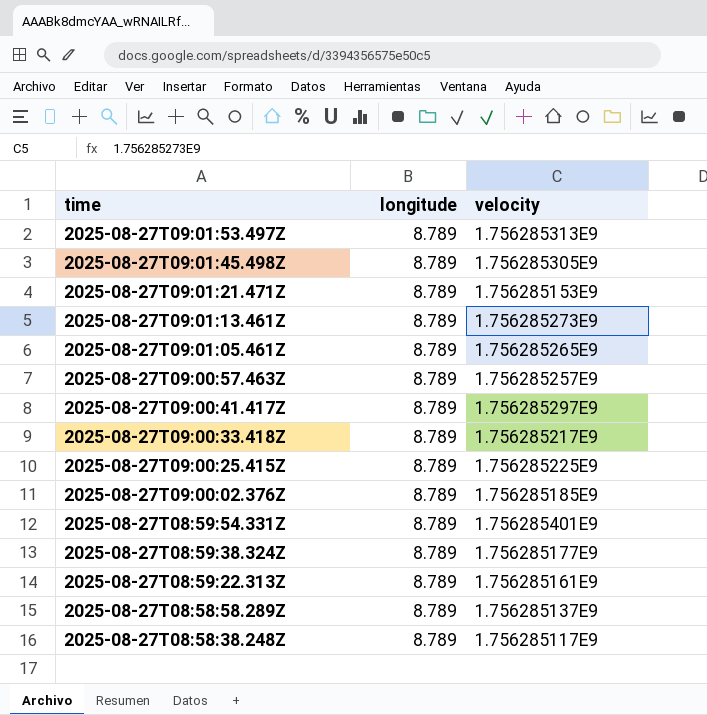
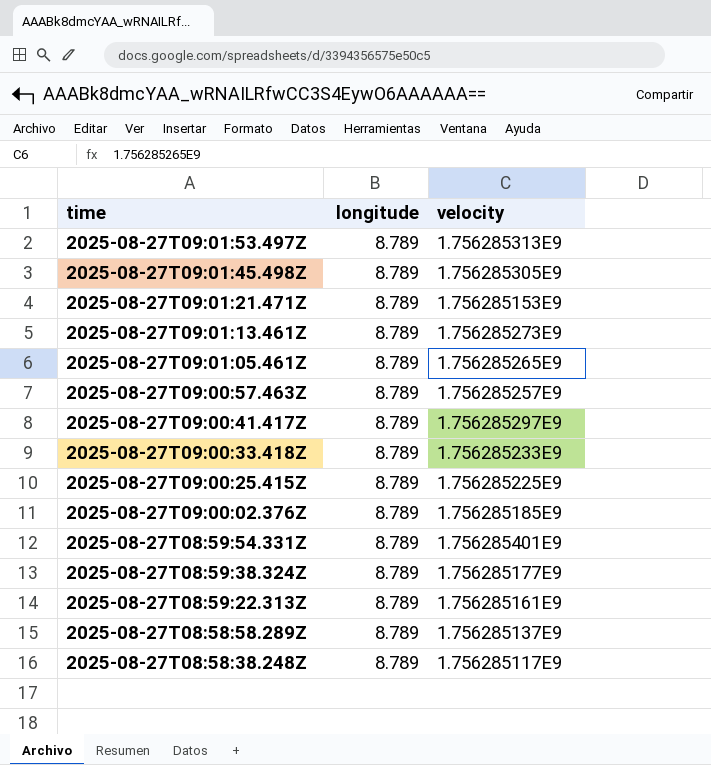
2025-08-27T09:00:33.418Z | velocity: 1.756285217E9 -> 1.756285233E9

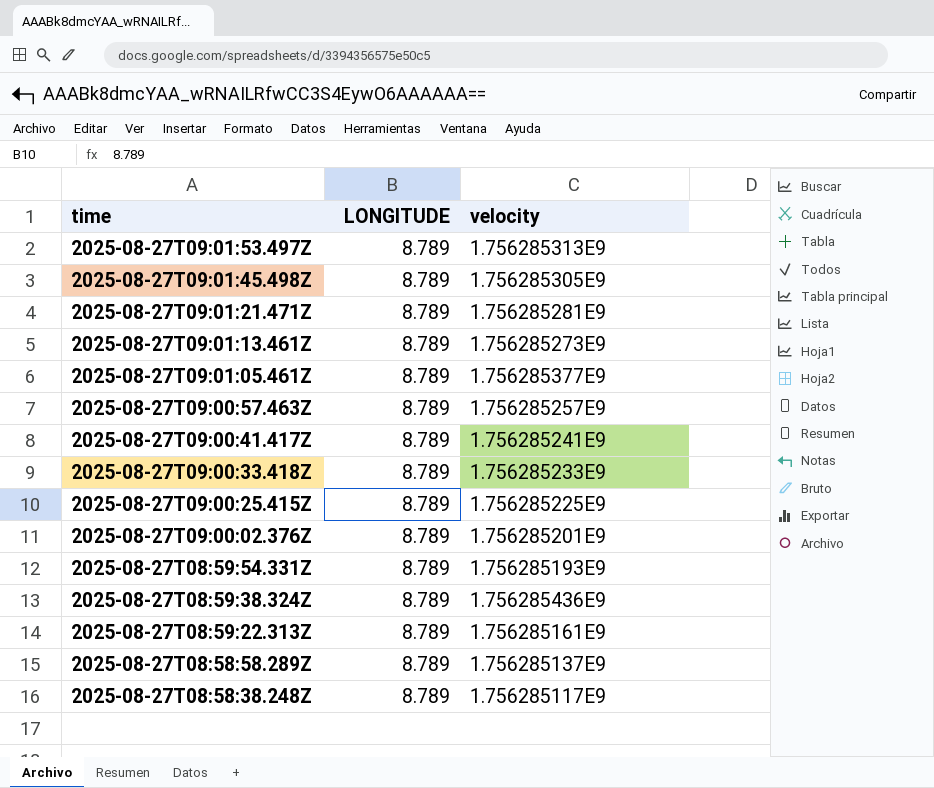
column name: longitude -> LONGITUDE
2025-08-27T09:01:21.471Z | velocity: 1.756285153E9 -> 1.756285281E9
2025-08-27T09:01:05.461Z | velocity: 1.756285265E9 -> 1.756285377E9
2025-08-27T09:00:41.417Z | velocity: 1.756285297E9 -> 1.756285241E9
2025-08-27T09:00:02.376Z | velocity: 1.756285185E9 -> 1.756285201E9
2025-08-27T08:59:54.331Z | velocity: 1.756285401E9 -> 1.756285193E9
2025-08-27T08:59:38.324Z | velocity: 1.756285177E9 -> 1.756285436E9

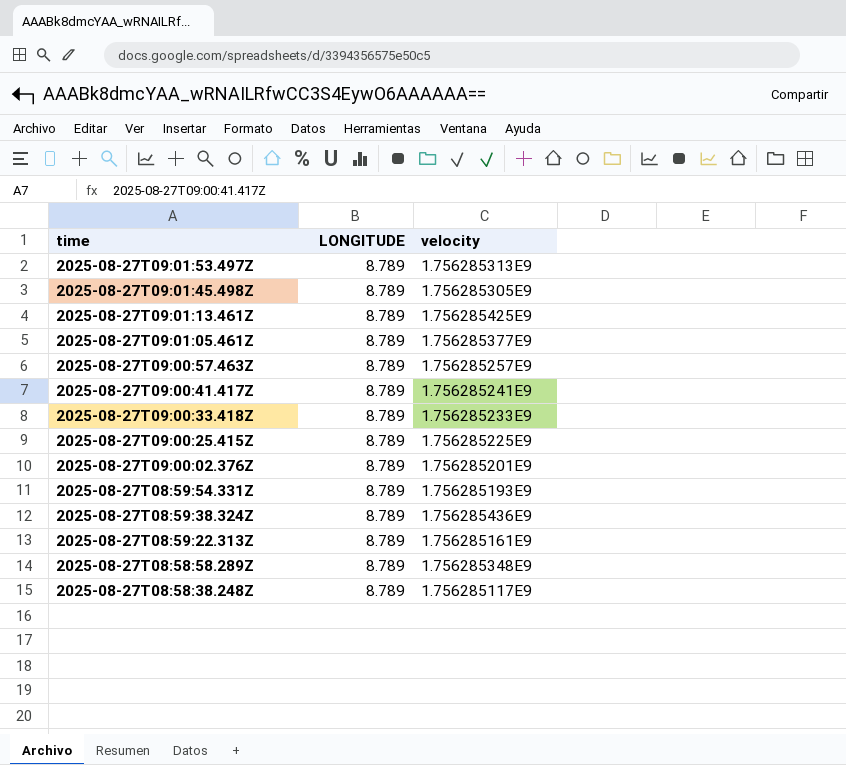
row 2025-08-27T09:01:21.471Z: 8.789 | 1.756285281E9 -> none
2025-08-27T09:01:13.461Z | velocity: 1.756285273E9 -> 1.756285425E9
2025-08-27T08:58:58.289Z | velocity: 1.756285137E9 -> 1.756285348E9

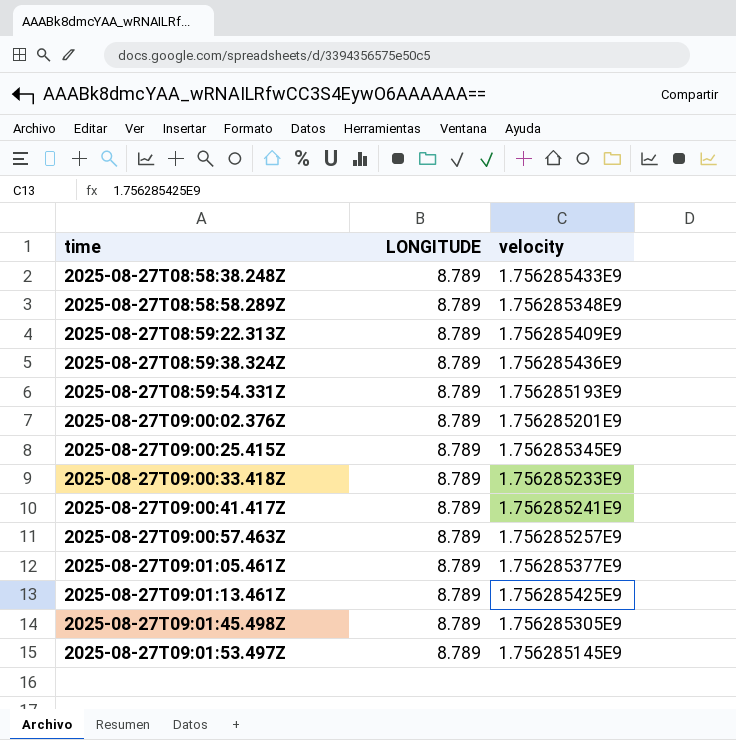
row order: time descending -> time ascending
2025-08-27T08:58:38.248Z | velocity: 1.756285117E9 -> 1.756285433E9
2025-08-27T08:59:22.313Z | velocity: 1.756285161E9 -> 1.756285409E9
2025-08-27T09:00:25.415Z | velocity: 1.756285225E9 -> 1.756285345E9
2025-08-27T09:01:53.497Z | velocity: 1.756285313E9 -> 1.756285145E9

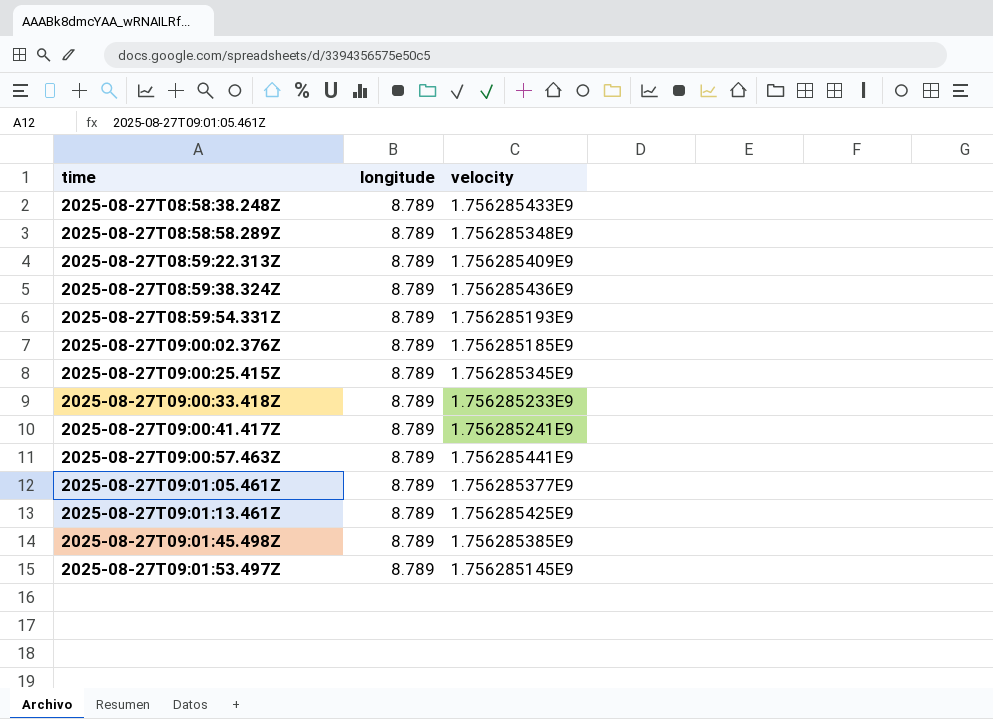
column name: LONGITUDE -> longitude
2025-08-27T09:00:02.376Z | velocity: 1.756285201E9 -> 1.756285185E9
2025-08-27T09:00:57.463Z | velocity: 1.756285257E9 -> 1.756285441E9
2025-08-27T09:01:45.498Z | velocity: 1.756285305E9 -> 1.756285385E9

